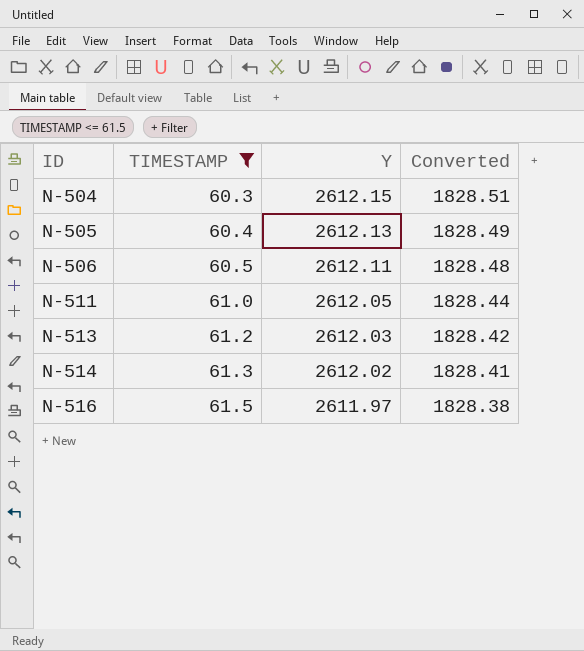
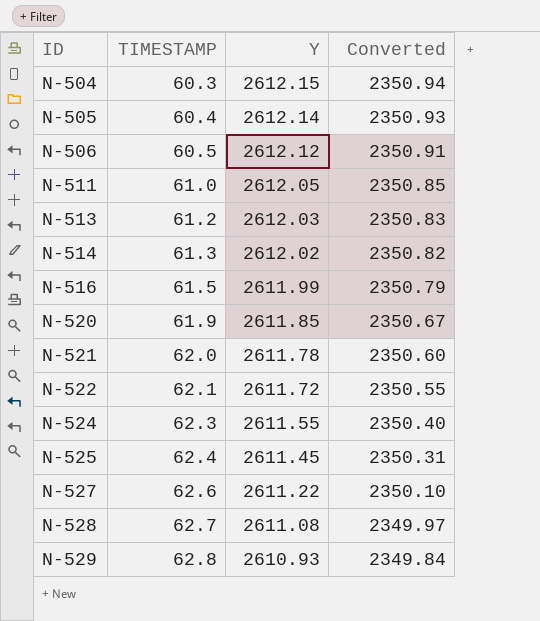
filter: TIMESTAMP <= 61.5 -> none
column Converted | formula: [Y] * 0.7 -> [Y] * 0.9
N-505 | Y: 2612.13 -> 2612.14
N-506 | Y: 2612.11 -> 2612.12
N-516 | Y: 2611.97 -> 2611.99

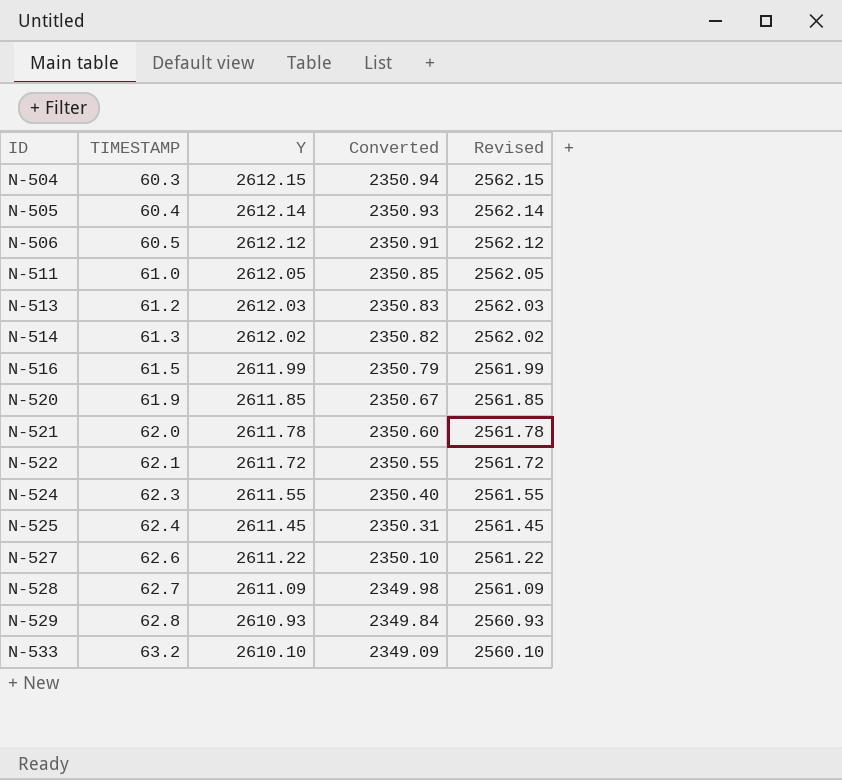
column Revised | formula: none -> [Y] - 50
N-528 | Y: 2611.08 -> 2611.09
N-528 | Converted: 2349.97 -> 2349.98
row N-533: none -> 63.2 | 2610.10 | 2349.09 | 2560.10

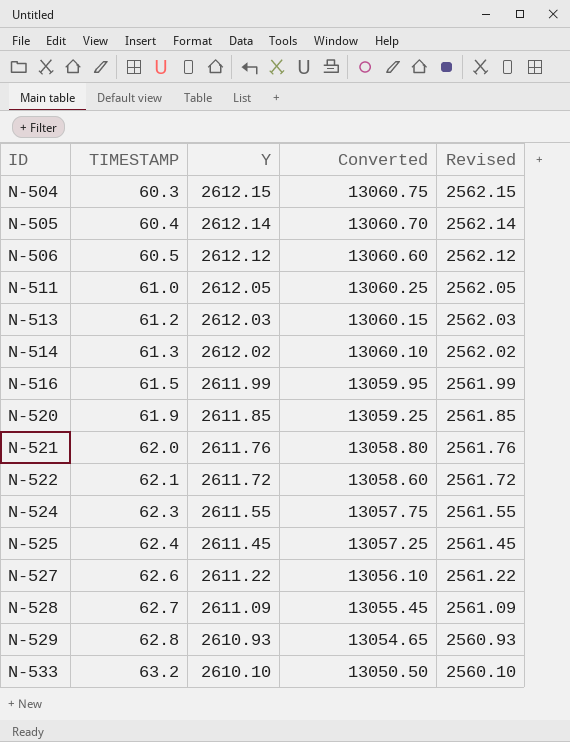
column Converted | formula: [Y] * 0.9 -> [Y] * 5
N-521 | Y: 2611.78 -> 2611.76
N-521 | Revised: 2561.78 -> 2561.76

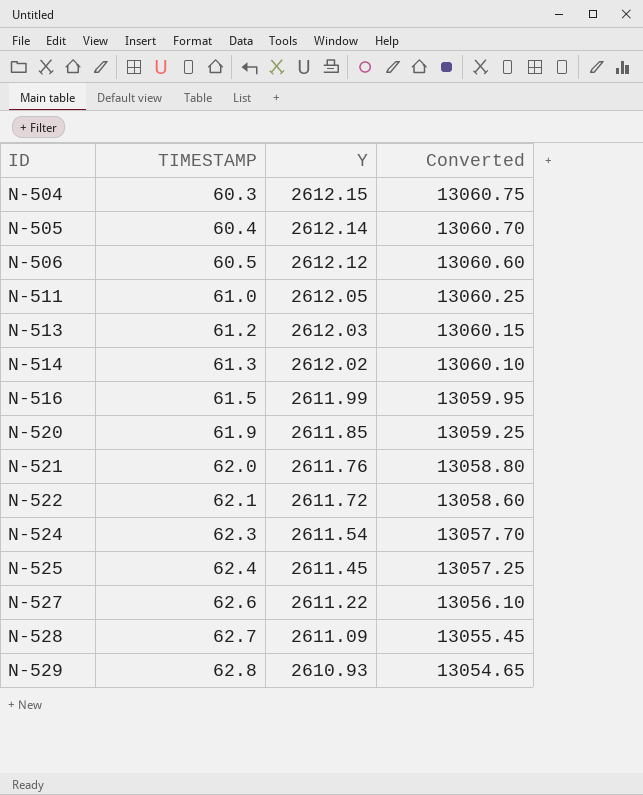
column Revised | formula: [Y] - 50 -> none
row N-533: 63.2 | 2610.10 | 13050.50 | 2560.10 -> none
N-524 | Y: 2611.55 -> 2611.54
N-524 | Converted: 13057.75 -> 13057.70

